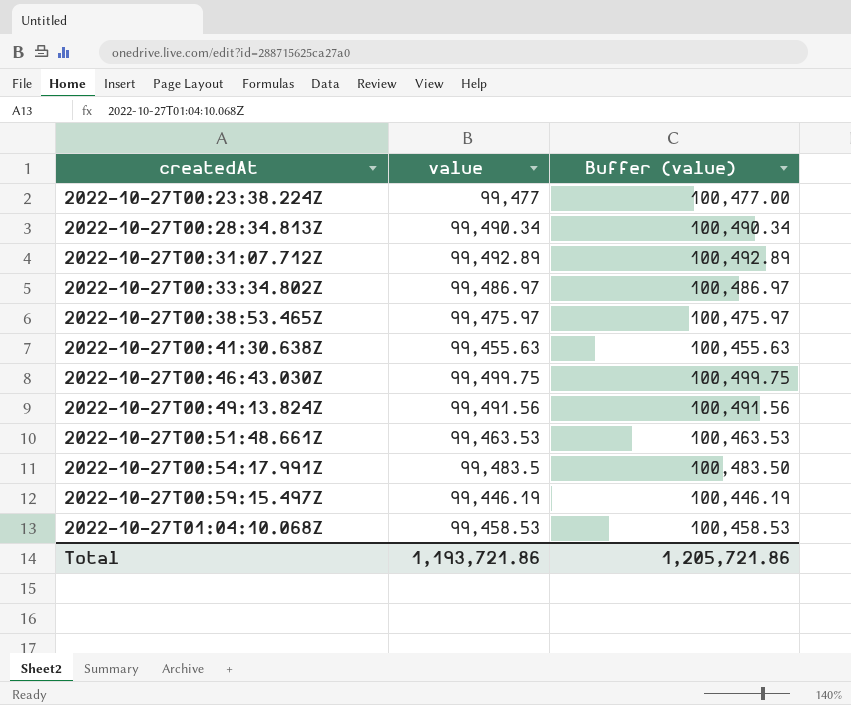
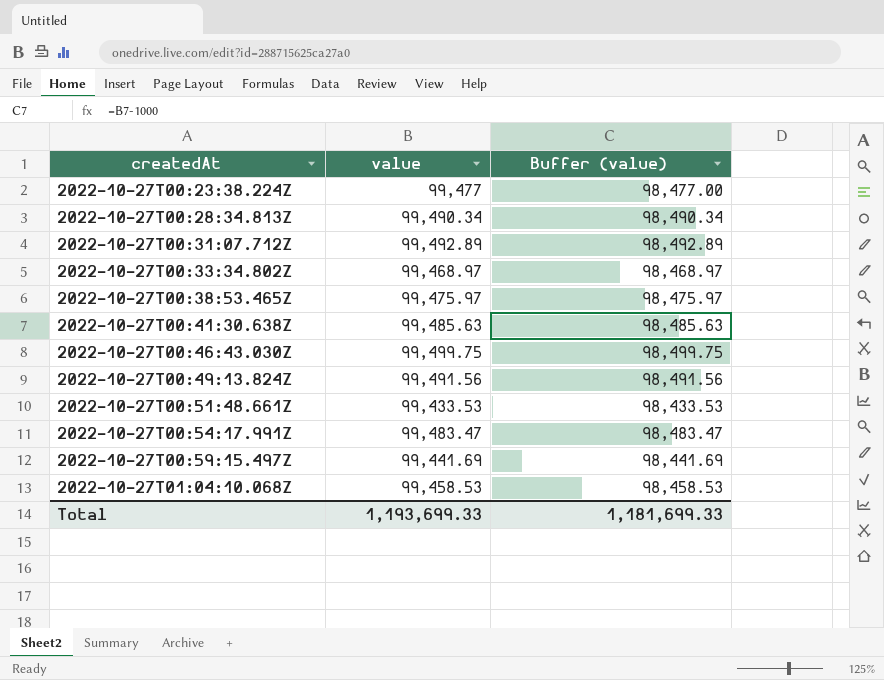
column Buffer (value) | formula: [value] + 1000 -> [value] - 1000
2022-10-27T00:33:34.802Z | value: 99,486.97 -> 99,468.97
2022-10-27T00:41:30.638Z | value: 99,455.63 -> 99,485.63
2022-10-27T00:51:48.661Z | value: 99,463.53 -> 99,433.53
2022-10-27T00:54:17.991Z | value: 99,483.5 -> 99,483.47
2022-10-27T00:59:15.497Z | value: 99,446.19 -> 99,441.69
Total | value: 1,193,721.86 -> 1,193,699.33
Total | Buffer (value): 1,205,721.86 -> 1,181,699.33

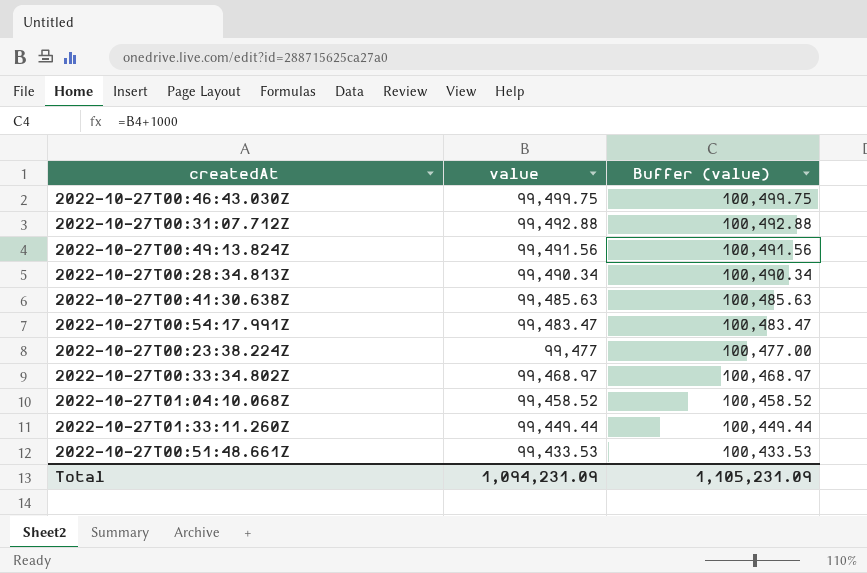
row order: createdAt ascending -> value descending
column Buffer (value) | formula: [value] - 1000 -> [value] + 1000
row 2022-10-27T00:38:53.465Z: 99,475.97 | 98,475.97 -> none
row 2022-10-27T00:59:15.497Z: 99,441.69 | 98,441.69 -> none
2022-10-27T00:31:07.712Z | value: 99,492.89 -> 99,492.88
2022-10-27T01:04:10.068Z | value: 99,458.53 -> 99,458.52
row 2022-10-27T01:33:11.260Z: none -> 99,449.44 | 100,449.44
Total | value: 1,193,699.33 -> 1,094,231.09
Total | Buffer (value): 1,181,699.33 -> 1,105,231.09

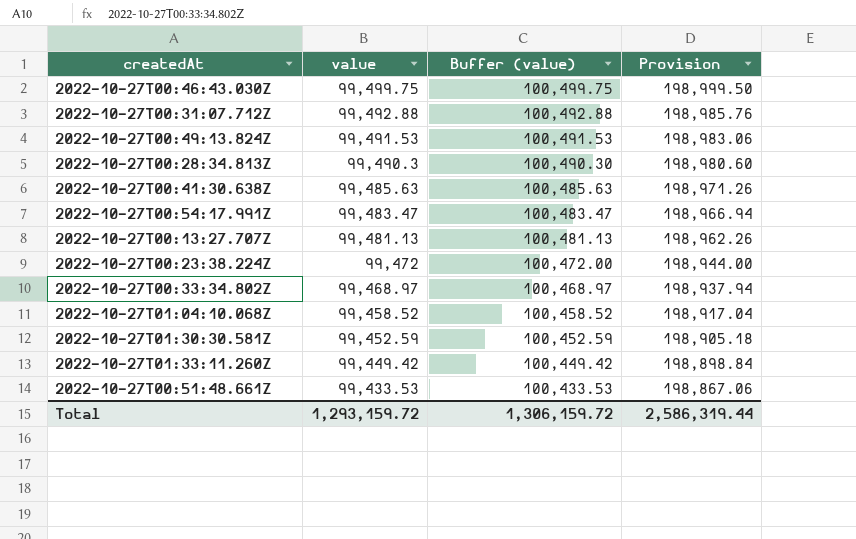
column Provision | formula: none -> [value] * 2
2022-10-27T00:49:13.824Z | value: 99,491.56 -> 99,491.53
2022-10-27T00:49:13.824Z | Buffer (value): 100,491.56 -> 100,491.53
2022-10-27T00:28:34.813Z | value: 99,490.34 -> 99,490.3
2022-10-27T00:28:34.813Z | Buffer (value): 100,490.34 -> 100,490.30
row 2022-10-27T00:13:27.707Z: none -> 99,481.13 | 100,481.13 | 198,962.26
2022-10-27T00:23:38.224Z | value: 99,477 -> 99,472
2022-10-27T00:23:38.224Z | Buffer (value): 100,477.00 -> 100,472.00
row 2022-10-27T01:30:30.581Z: none -> 99,452.59 | 100,452.59 | 198,905.18
2022-10-27T01:33:11.260Z | value: 99,449.44 -> 99,449.42
2022-10-27T01:33:11.260Z | Buffer (value): 100,449.44 -> 100,449.42
Total | value: 1,094,231.09 -> 1,293,159.72
Total | Buffer (value): 1,105,231.09 -> 1,306,159.72

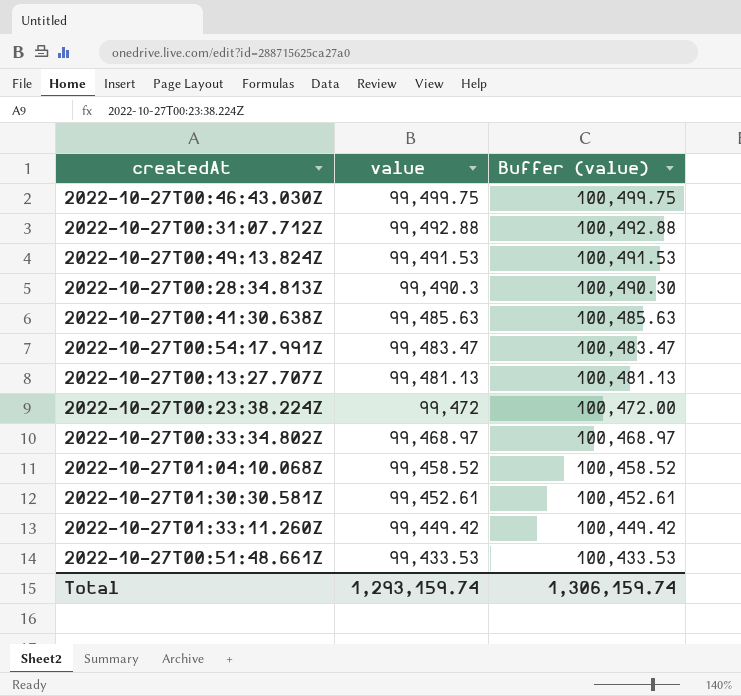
column Provision | formula: [value] * 2 -> none
2022-10-27T01:30:30.581Z | value: 99,452.59 -> 99,452.61
2022-10-27T01:30:30.581Z | Buffer (value): 100,452.59 -> 100,452.61
Total | value: 1,293,159.72 -> 1,293,159.74
Total | Buffer (value): 1,306,159.72 -> 1,306,159.74

